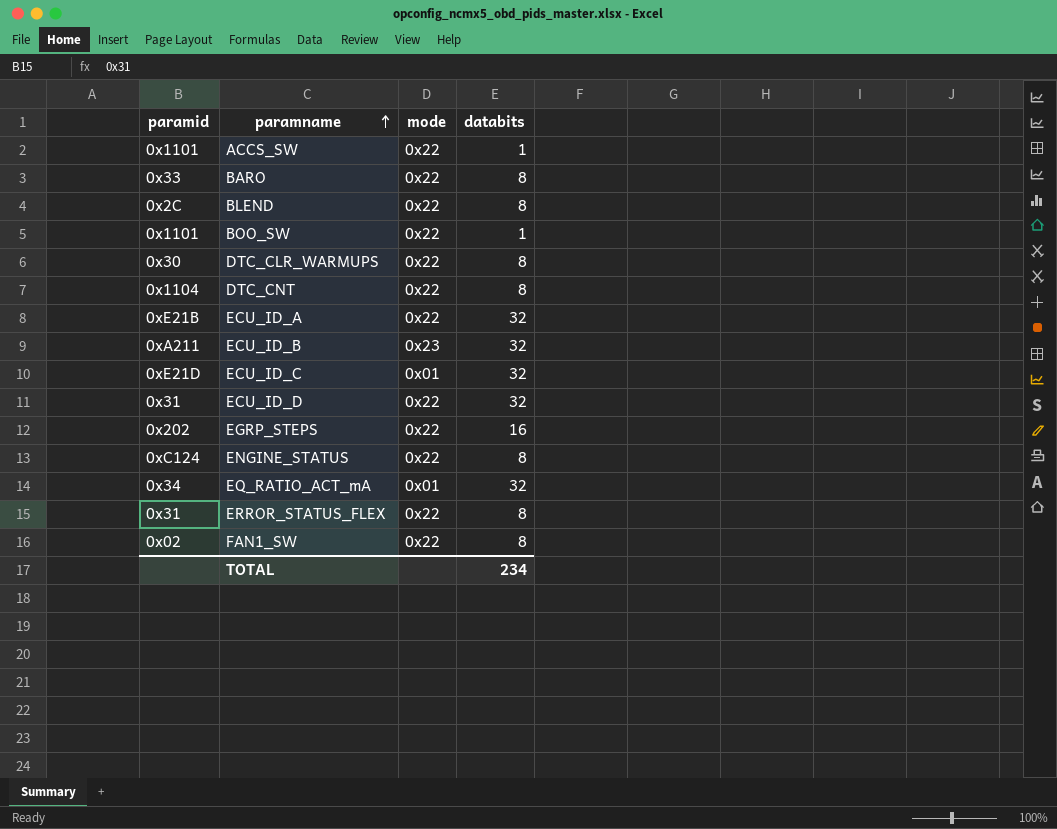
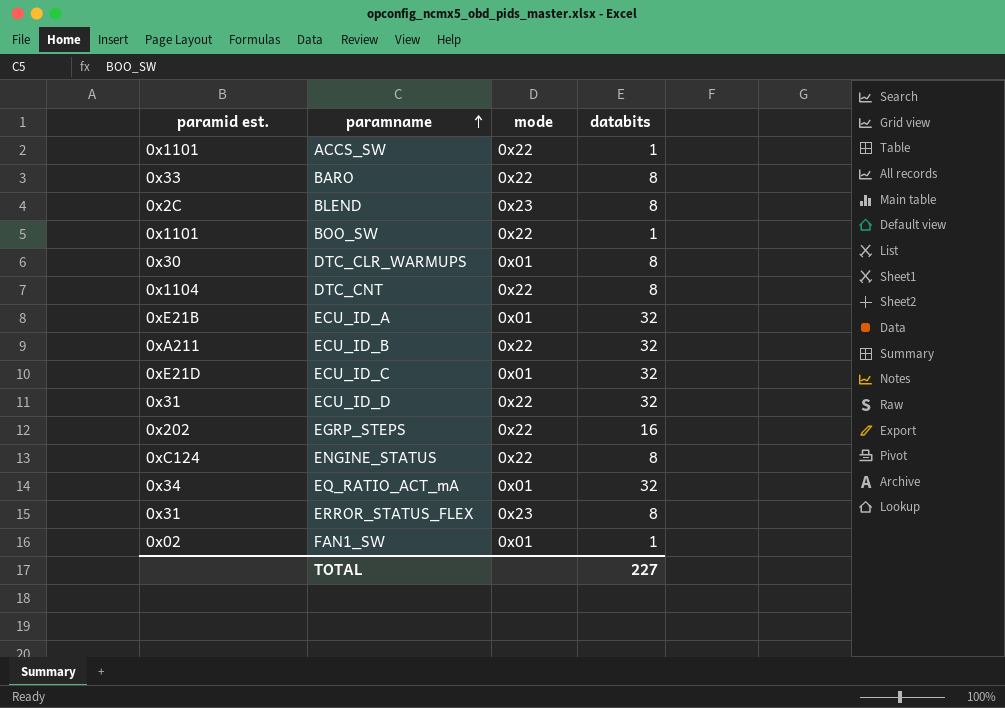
column name: paramid -> paramid est.
BLEND | mode: 0x22 -> 0x23
DTC_CLR_WARMUPS | mode: 0x22 -> 0x01
ECU_ID_A | mode: 0x22 -> 0x01
ECU_ID_B | mode: 0x23 -> 0x22
ERROR_STATUS_FLEX | mode: 0x22 -> 0x23
FAN1_SW | mode: 0x22 -> 0x01
FAN1_SW | databits: 8 -> 1
TOTAL | databits: 234 -> 227

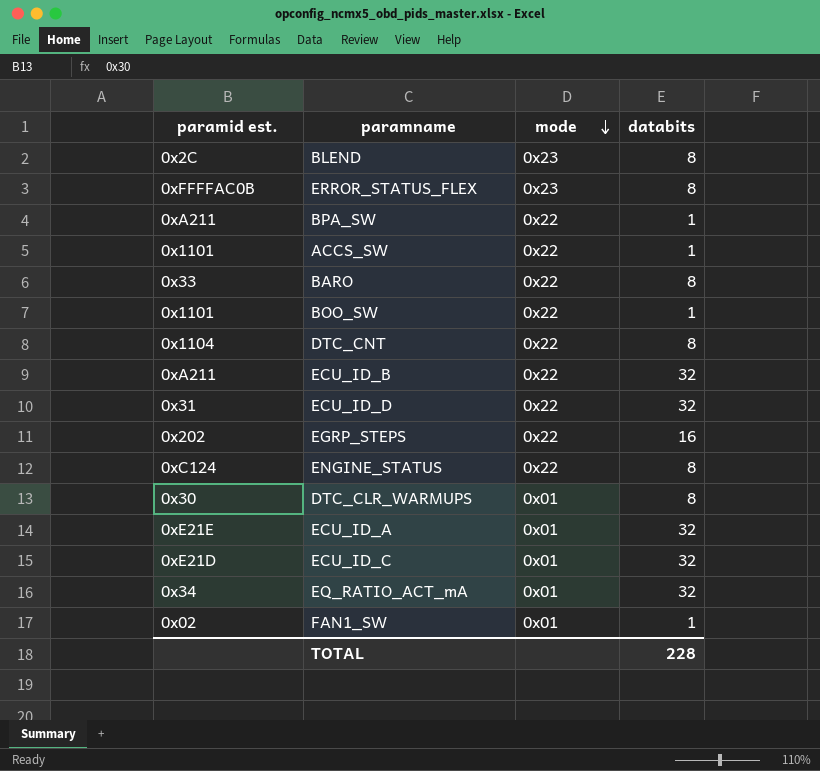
row order: paramname ascending -> mode descending
ERROR_STATUS_FLEX | paramid est.: 0x31 -> 0xFFFFAC0B
row BPA_SW: none -> 0xA211 | 0x22 | 1
ECU_ID_A | paramid est.: 0xE21B -> 0xE21E
TOTAL | databits: 227 -> 228

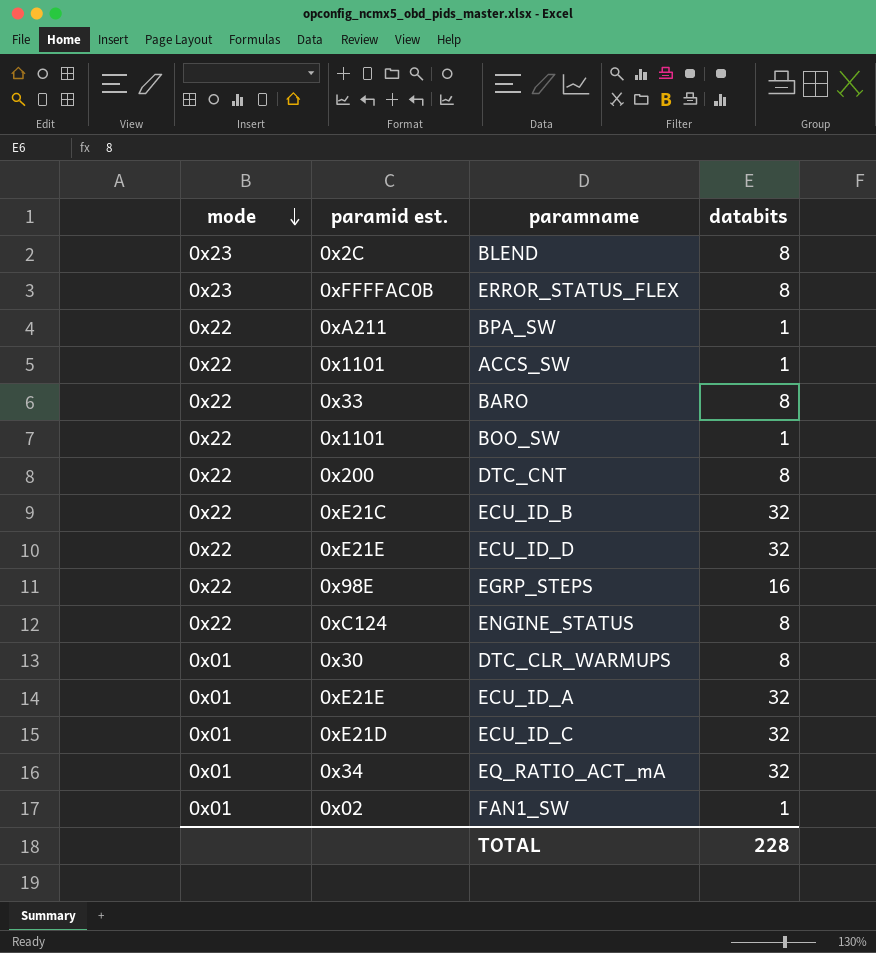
column mode | position: 3 -> 1
DTC_CNT | paramid est.: 0x1104 -> 0x200
ECU_ID_B | paramid est.: 0xA211 -> 0xE21C
ECU_ID_D | paramid est.: 0x31 -> 0xE21E
EGRP_STEPS | paramid est.: 0x202 -> 0x98E

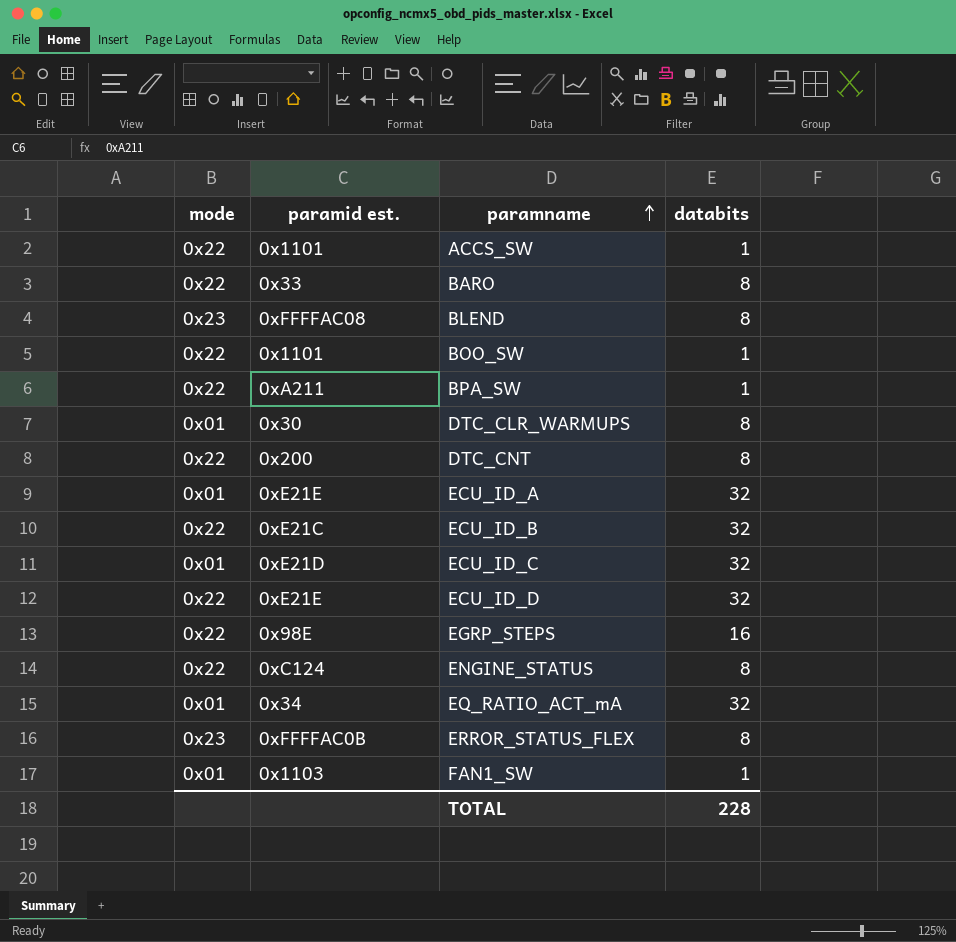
row order: mode descending -> paramname ascending
BLEND | paramid est.: 0x2C -> 0xFFFFAC08
FAN1_SW | paramid est.: 0x02 -> 0x1103

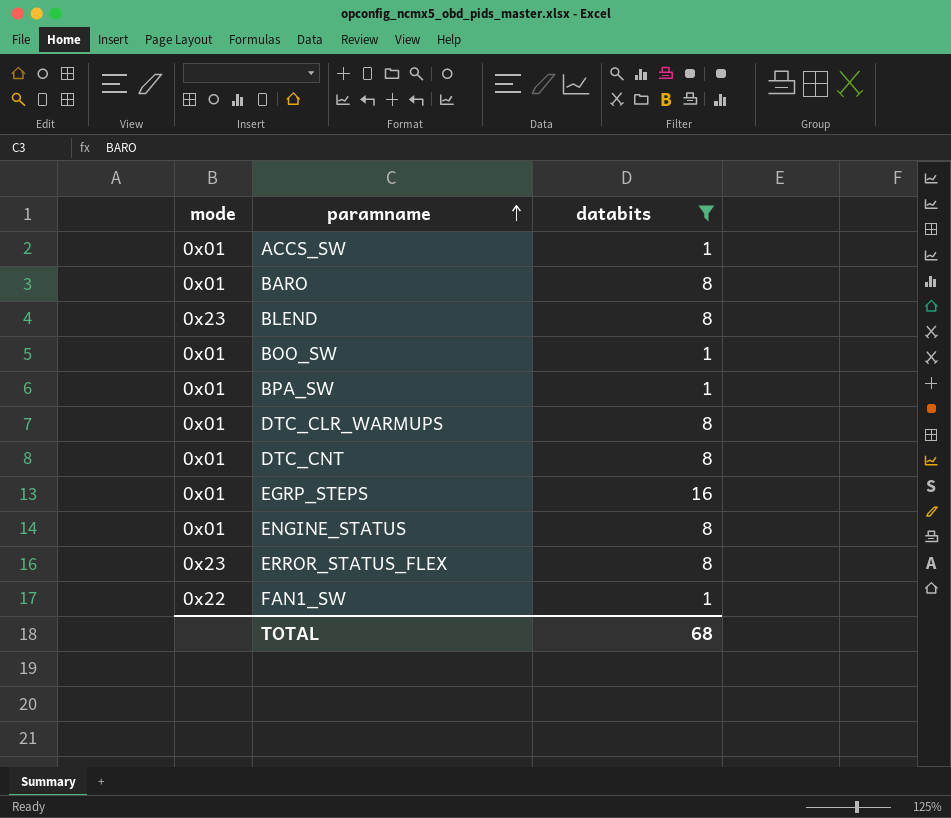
filter: none -> databits != 32
column paramid est. | position: 2 -> none
ACCS_SW | mode: 0x22 -> 0x01
BARO | mode: 0x22 -> 0x01
BOO_SW | mode: 0x22 -> 0x01
BPA_SW | mode: 0x22 -> 0x01
DTC_CNT | mode: 0x22 -> 0x01
EGRP_STEPS | mode: 0x22 -> 0x01
ENGINE_STATUS | mode: 0x22 -> 0x01
FAN1_SW | mode: 0x01 -> 0x22
TOTAL | databits: 228 -> 68

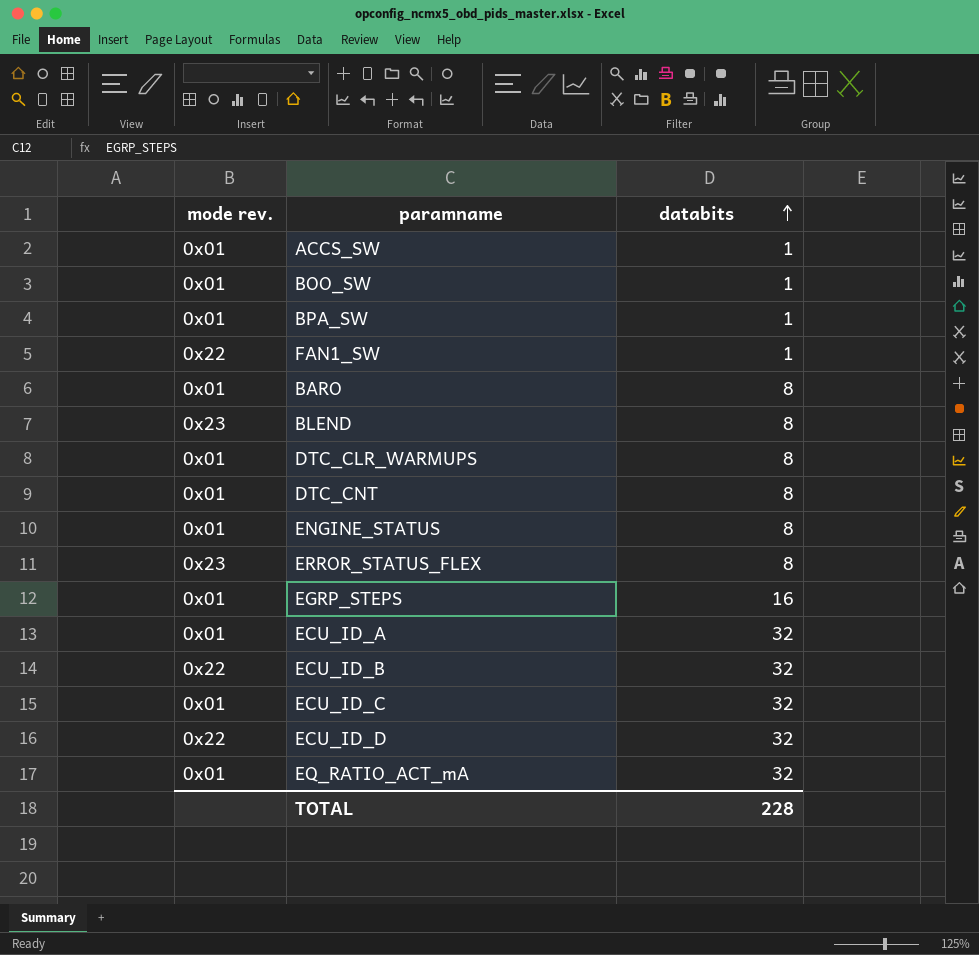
filter: databits != 32 -> none
row order: paramname ascending -> databits ascending
column name: mode -> mode rev.
TOTAL | databits: 68 -> 228

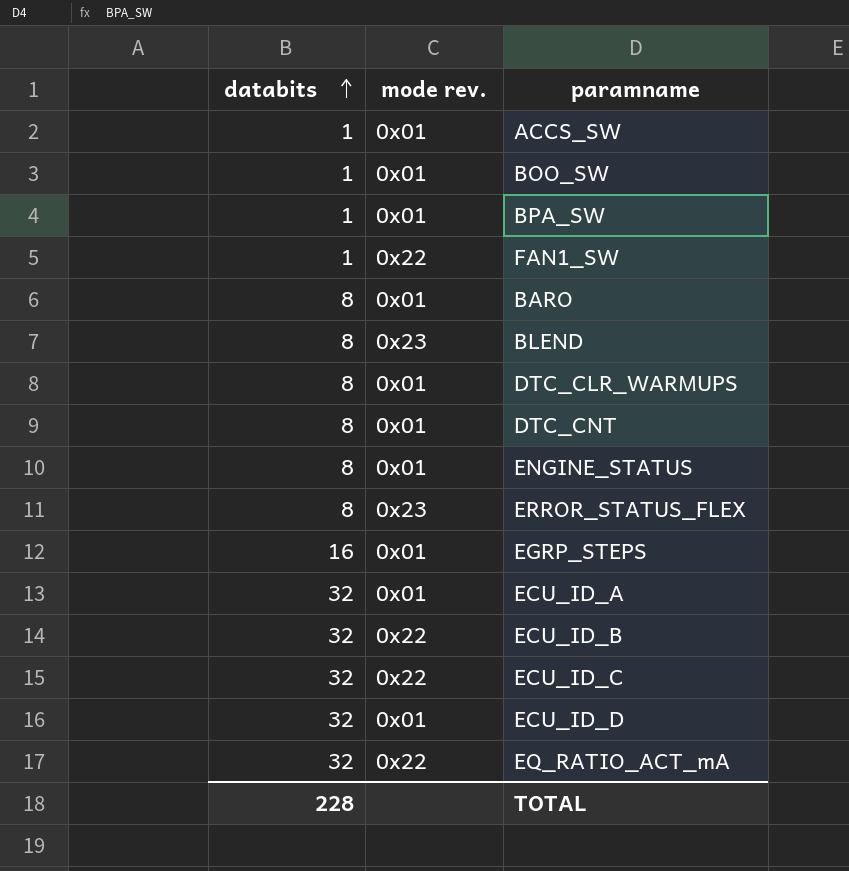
column databits | position: 3 -> 1
ECU_ID_C | mode rev.: 0x01 -> 0x22
ECU_ID_D | mode rev.: 0x22 -> 0x01
EQ_RATIO_ACT_mA | mode rev.: 0x01 -> 0x22

